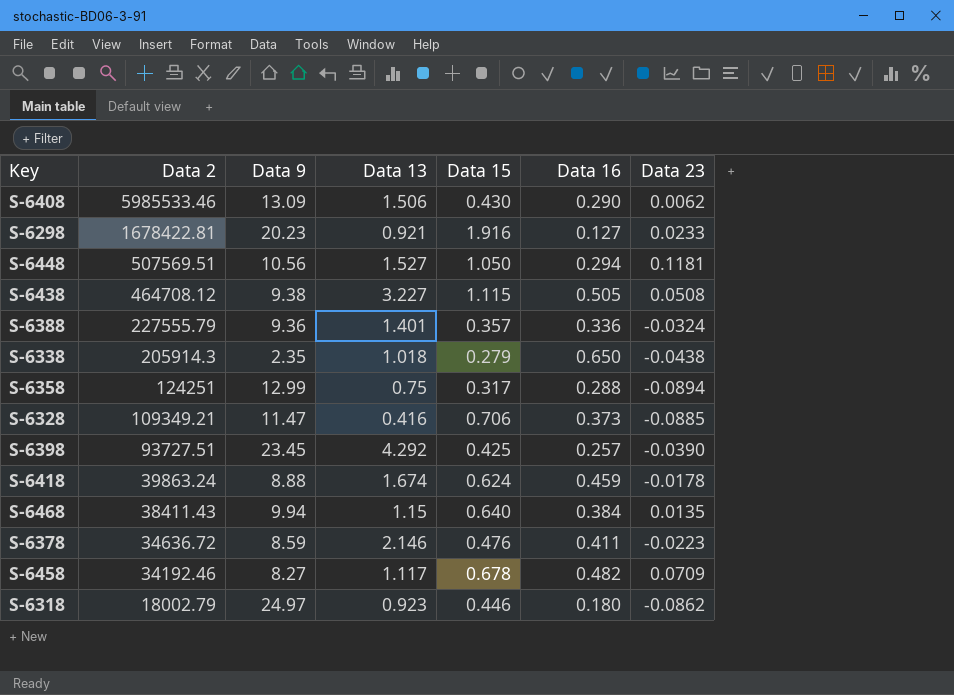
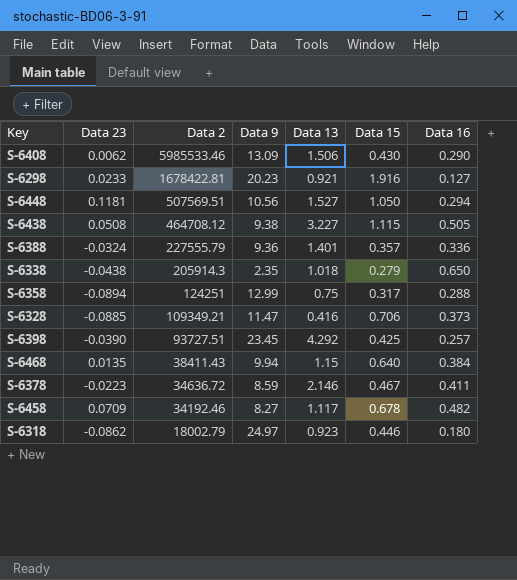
column Data 23 | position: 7 -> 2
row S-6418: 39863.24 | 8.88 | 1.674 | 0.624 | 0.459 | -0.0178 -> none
S-6378 | Data 15: 0.476 -> 0.467

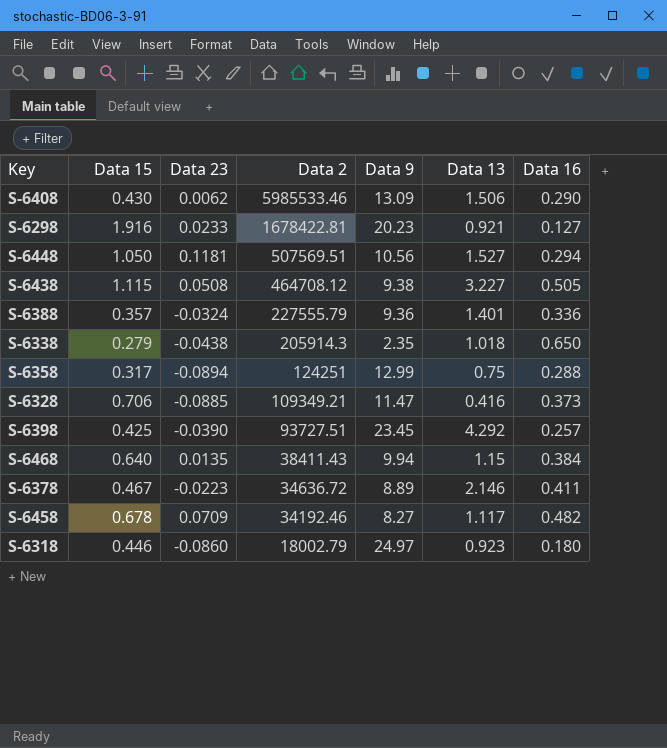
column Data 15 | position: 6 -> 2
S-6378 | Data 9: 8.59 -> 8.89
S-6318 | Data 23: -0.0862 -> -0.0860

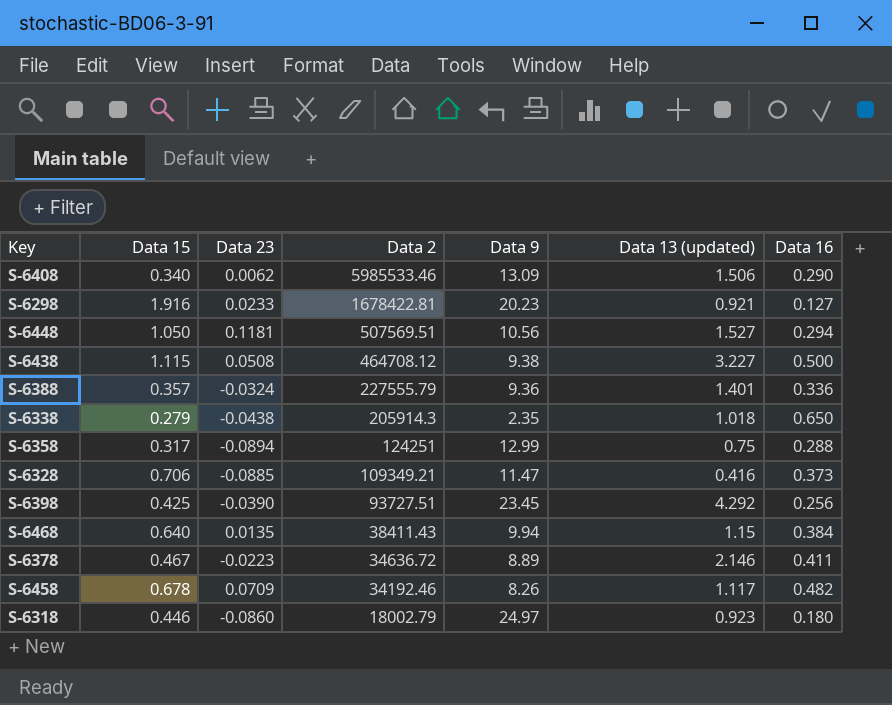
column name: Data 13 -> Data 13 (updated)
S-6408 | Data 15: 0.430 -> 0.340
S-6438 | Data 16: 0.505 -> 0.500
S-6398 | Data 16: 0.257 -> 0.256
S-6458 | Data 9: 8.27 -> 8.26

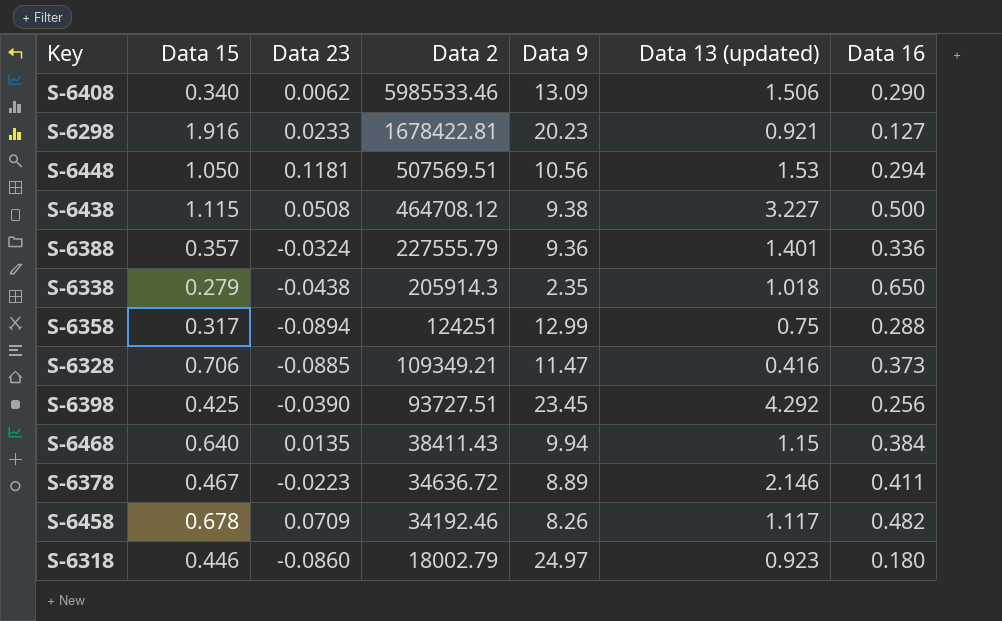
S-6448 | Data 13 (updated): 1.527 -> 1.53

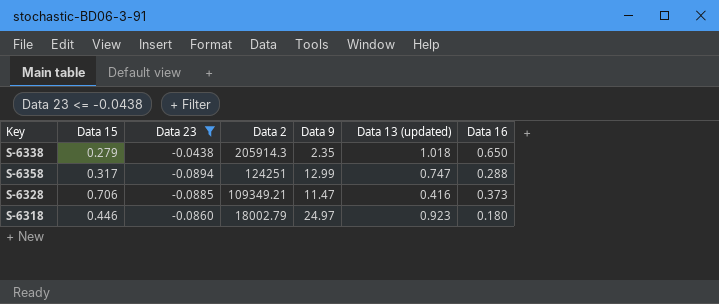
filter: none -> Data 23 <= -0.0438
S-6358 | Data 13 (updated): 0.75 -> 0.747

